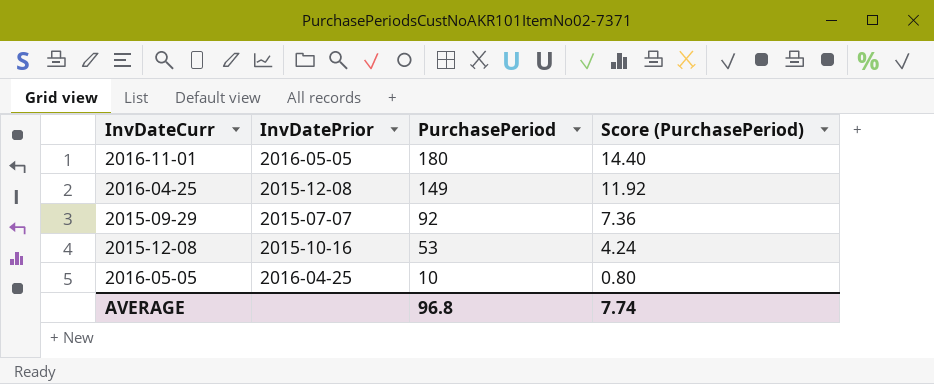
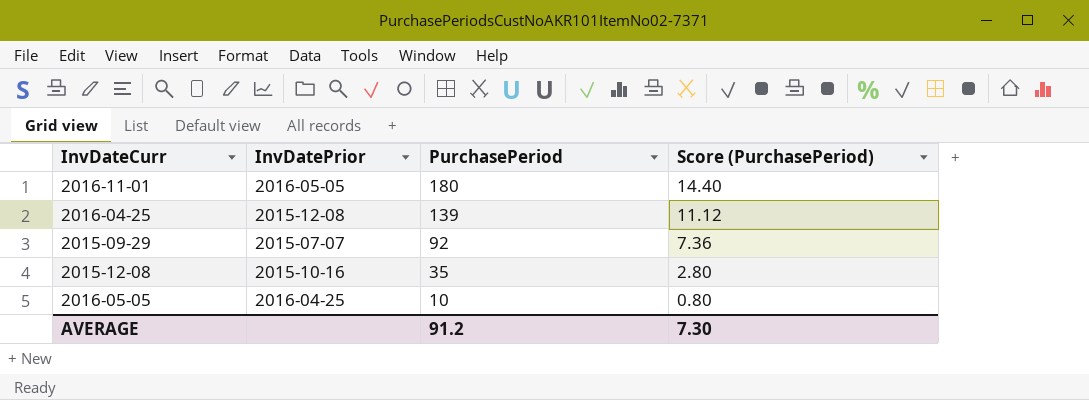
2016-04-25 | PurchasePeriod: 149 -> 139
2016-04-25 | Score (PurchasePeriod): 11.92 -> 11.12
2015-12-08 | PurchasePeriod: 53 -> 35
2015-12-08 | Score (PurchasePeriod): 4.24 -> 2.80
AVERAGE | PurchasePeriod: 96.8 -> 91.2
AVERAGE | Score (PurchasePeriod): 7.74 -> 7.30

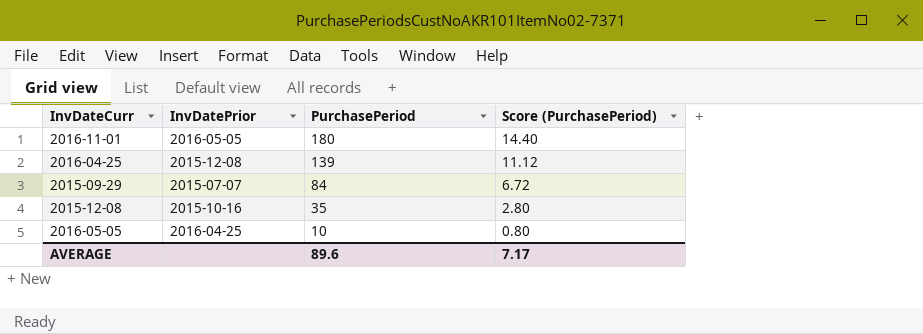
2015-09-29 | PurchasePeriod: 92 -> 84
2015-09-29 | Score (PurchasePeriod): 7.36 -> 6.72
AVERAGE | PurchasePeriod: 91.2 -> 89.6
AVERAGE | Score (PurchasePeriod): 7.30 -> 7.17

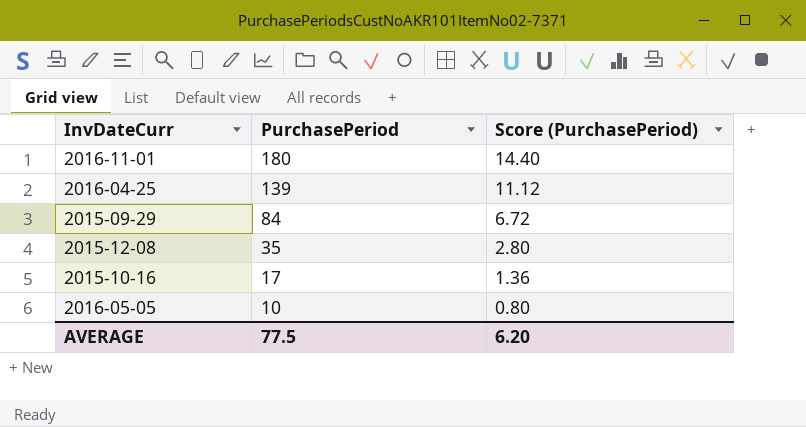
column InvDatePrior | position: 2 -> none
row 2015-10-16: none -> 17 | 1.36
AVERAGE | PurchasePeriod: 89.6 -> 77.5
AVERAGE | Score (PurchasePeriod): 7.17 -> 6.20

